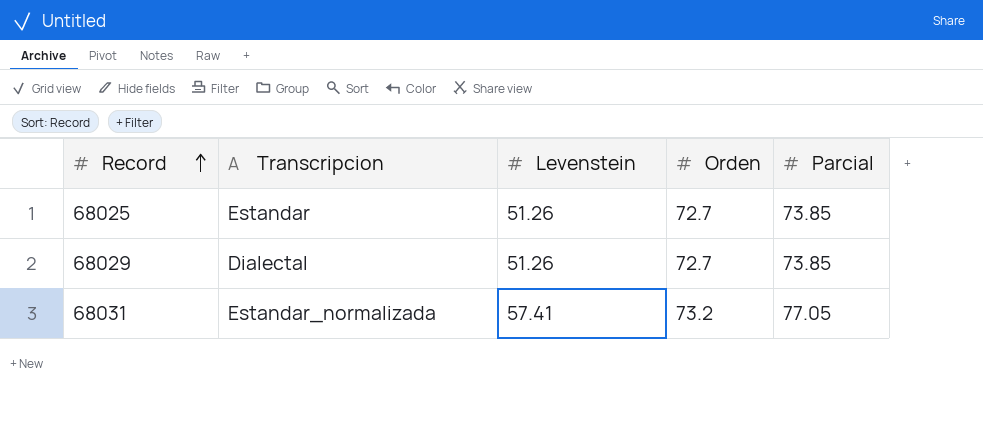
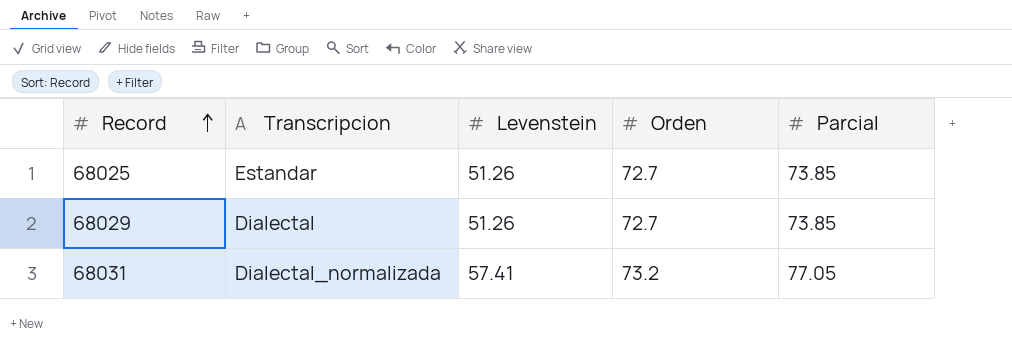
68031 | Transcripcion: Estandar_normalizada -> Dialectal_normalizada

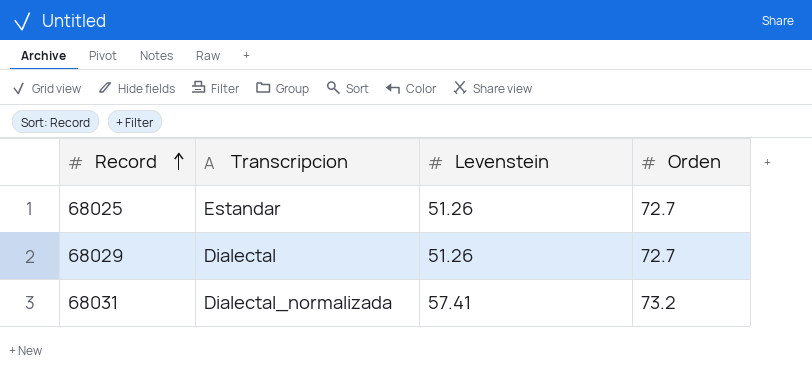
column Parcial | position: 5 -> none

